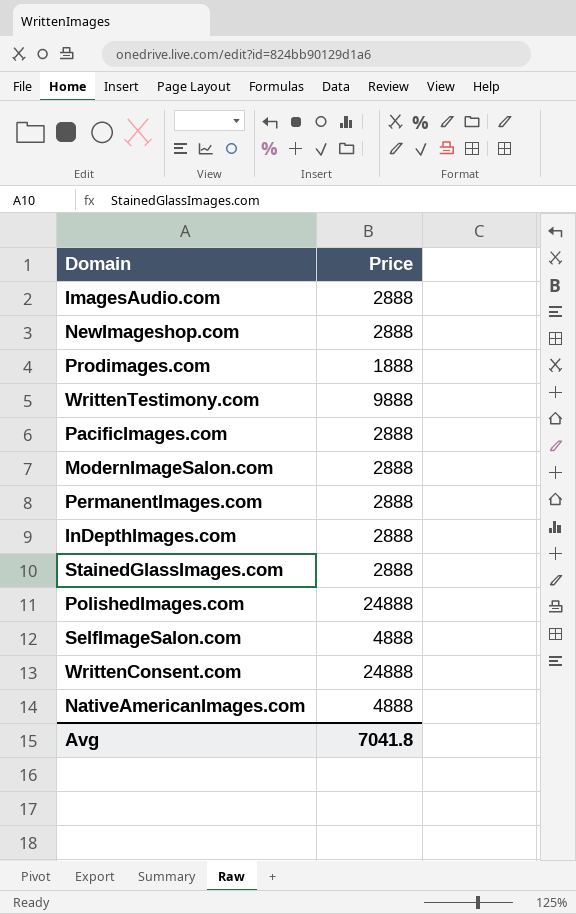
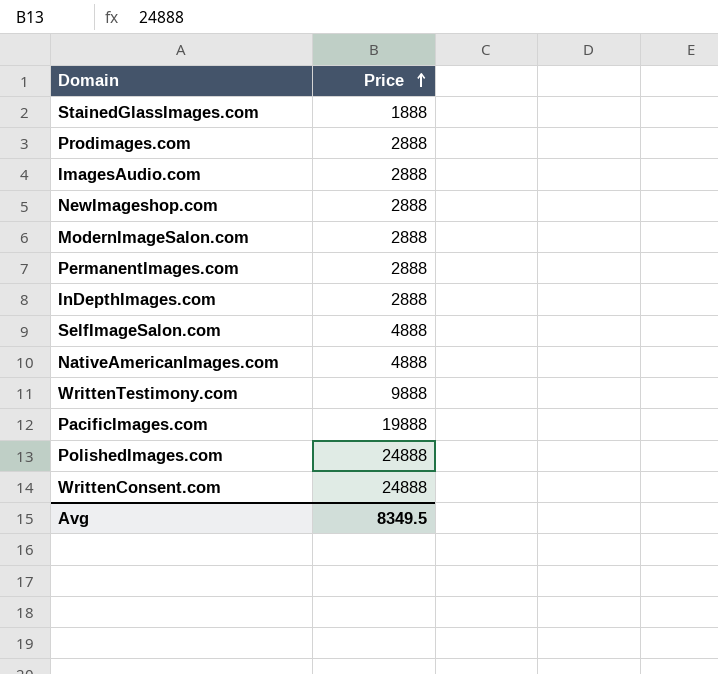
row order: none -> Price ascending
StainedGlassImages.com | Price: 2888 -> 1888
Prodimages.com | Price: 1888 -> 2888
PacificImages.com | Price: 2888 -> 19888
Avg | Price: 7041.8 -> 8349.5

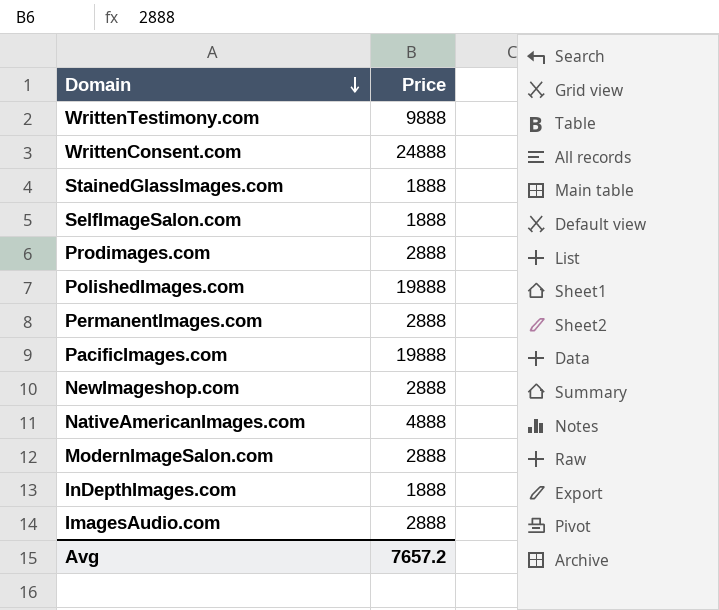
row order: Price ascending -> Domain descending
SelfImageSalon.com | Price: 4888 -> 1888
PolishedImages.com | Price: 24888 -> 19888
InDepthImages.com | Price: 2888 -> 1888
Avg | Price: 8349.5 -> 7657.2

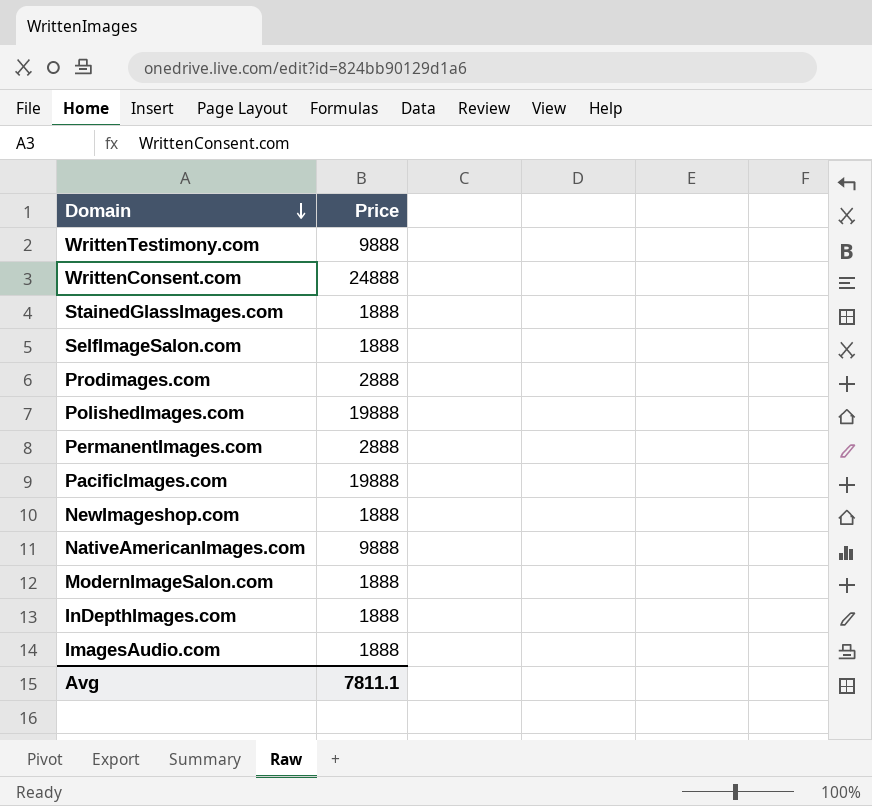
NewImageshop.com | Price: 2888 -> 1888
NativeAmericanImages.com | Price: 4888 -> 9888
ModernImageSalon.com | Price: 2888 -> 1888
ImagesAudio.com | Price: 2888 -> 1888
Avg | Price: 7657.2 -> 7811.1

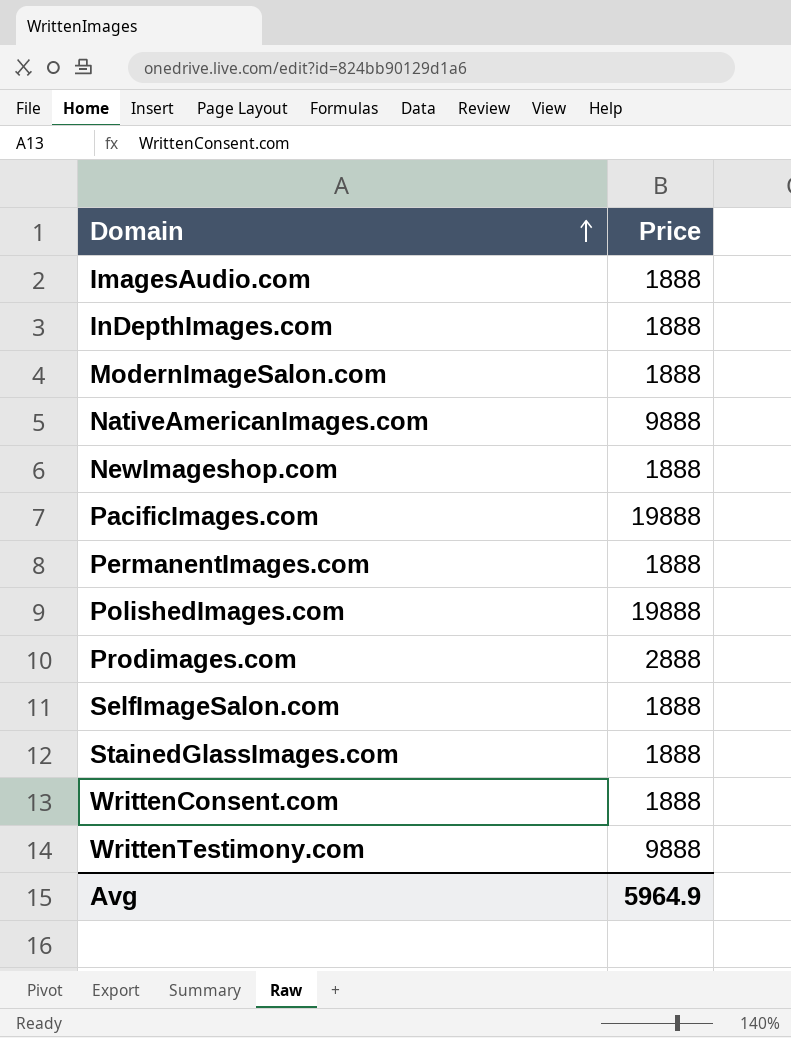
row order: Domain descending -> Domain ascending
PermanentImages.com | Price: 2888 -> 1888
WrittenConsent.com | Price: 24888 -> 1888
Avg | Price: 7811.1 -> 5964.9

